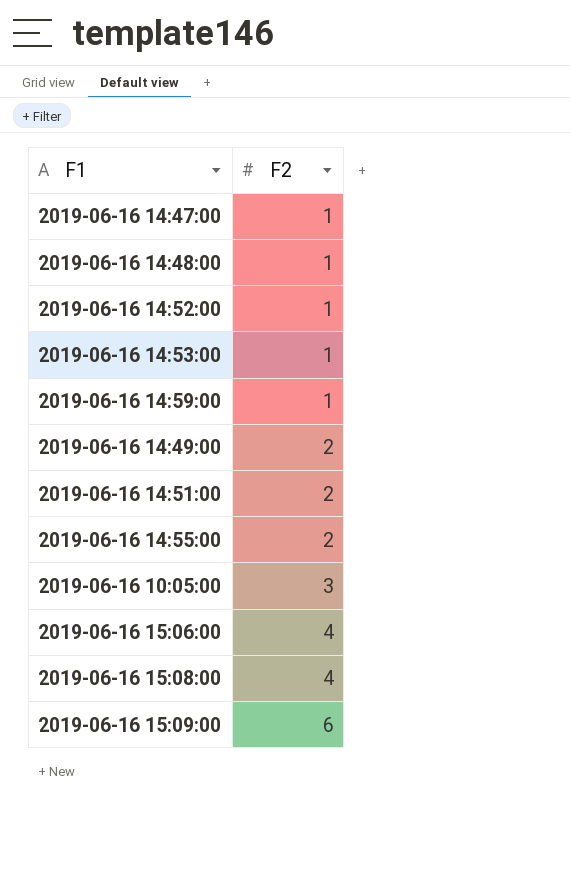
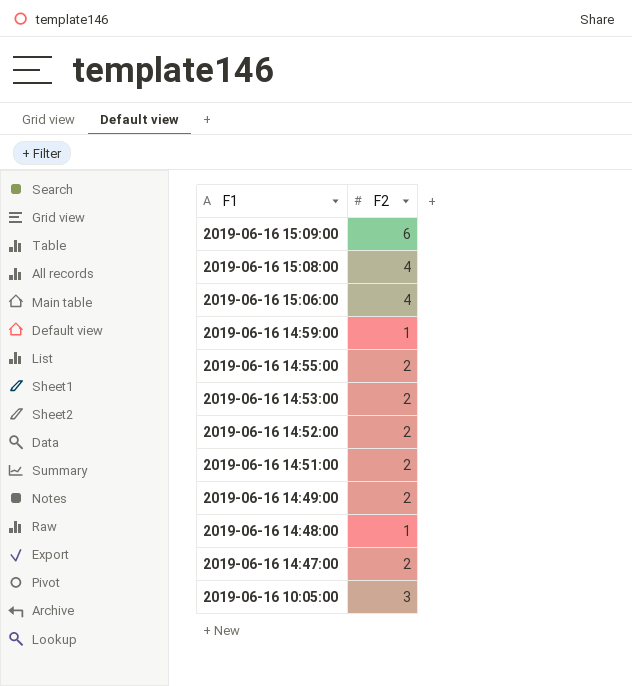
row order: F2 ascending -> F1 descending
2019-06-16 14:53:00 | F2: 1 -> 2
2019-06-16 14:52:00 | F2: 1 -> 2
2019-06-16 14:47:00 | F2: 1 -> 2

